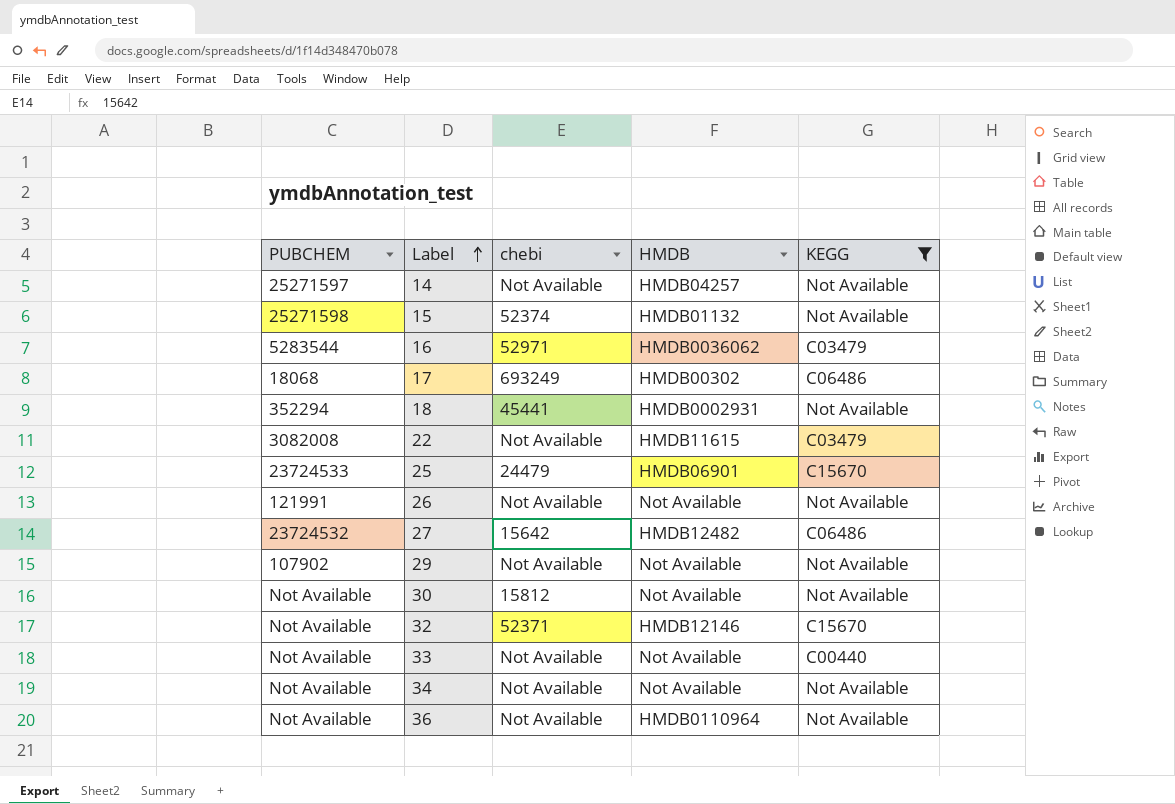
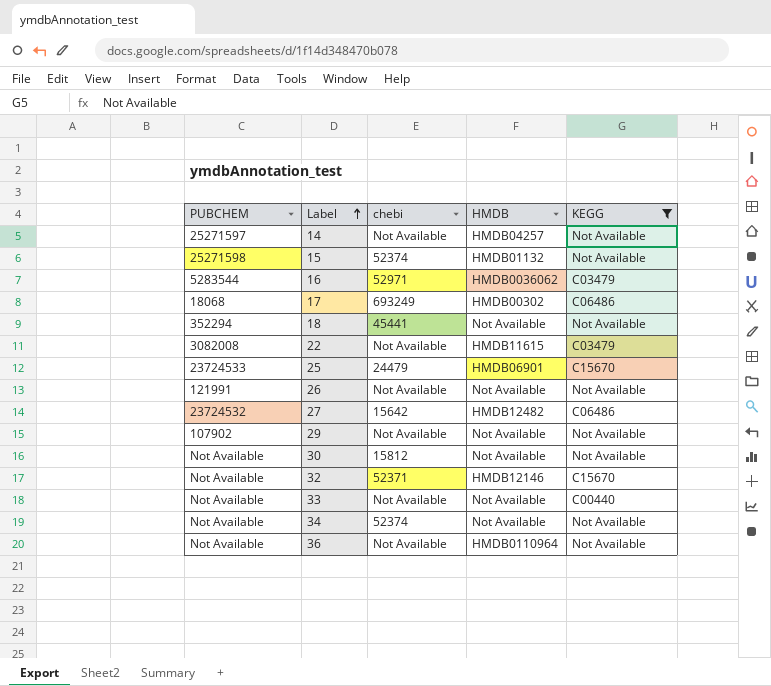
18 | HMDB: HMDB0002931 -> Not Available
34 | chebi: Not Available -> 52374

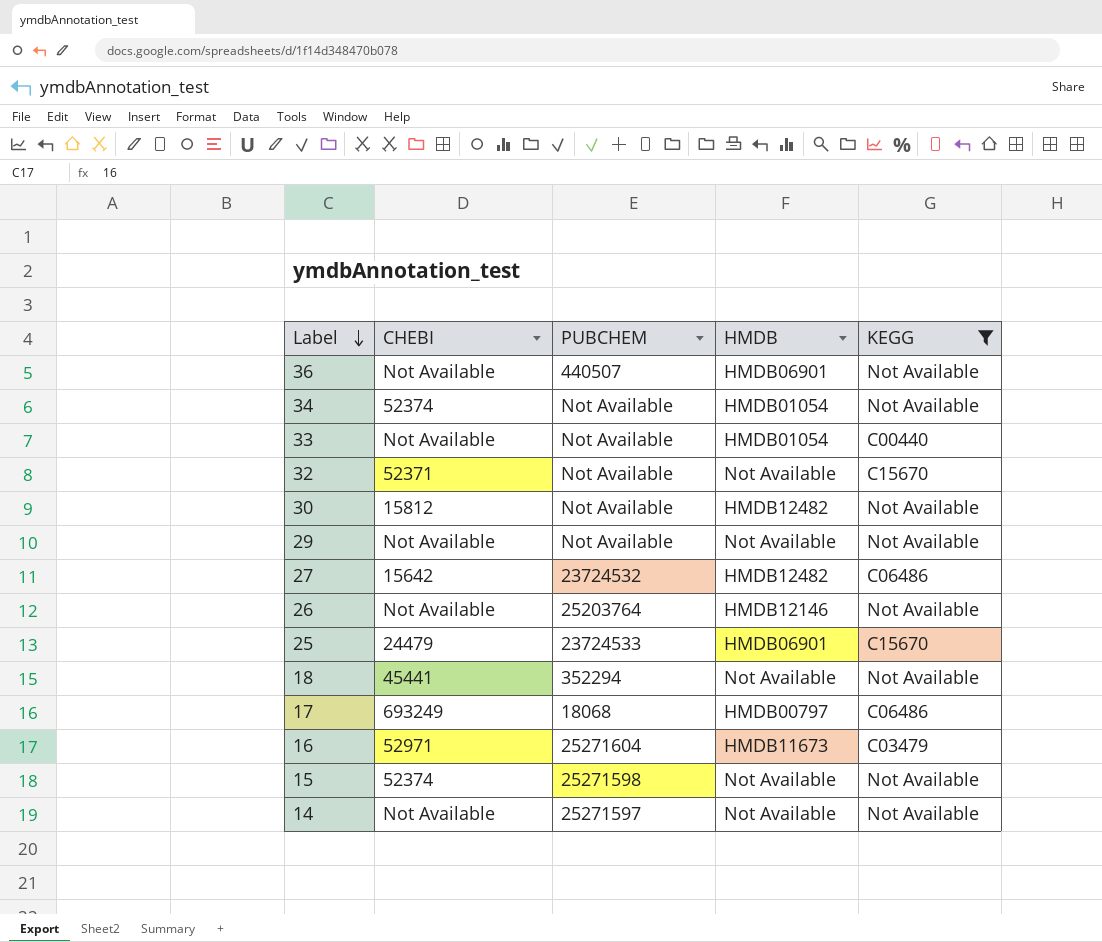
row order: Label ascending -> Label descending
column name: chebi -> CHEBI
column PUBCHEM | position: 1 -> 3
row 22: 3082008 | Not Available | HMDB11615 | C03479 -> none
36 | PUBCHEM: Not Available -> 440507
36 | HMDB: HMDB0110964 -> HMDB06901
34 | HMDB: Not Available -> HMDB01054
33 | HMDB: Not Available -> HMDB01054
32 | HMDB: HMDB12146 -> Not Available
30 | HMDB: Not Available -> HMDB12482
29 | PUBCHEM: 107902 -> Not Available
26 | PUBCHEM: 121991 -> 25203764
26 | HMDB: Not Available -> HMDB12146
17 | HMDB: HMDB00302 -> HMDB00797
16 | PUBCHEM: 5283544 -> 25271604
16 | HMDB: HMDB0036062 -> HMDB11673
15 | HMDB: HMDB01132 -> Not Available
14 | HMDB: HMDB04257 -> Not Available

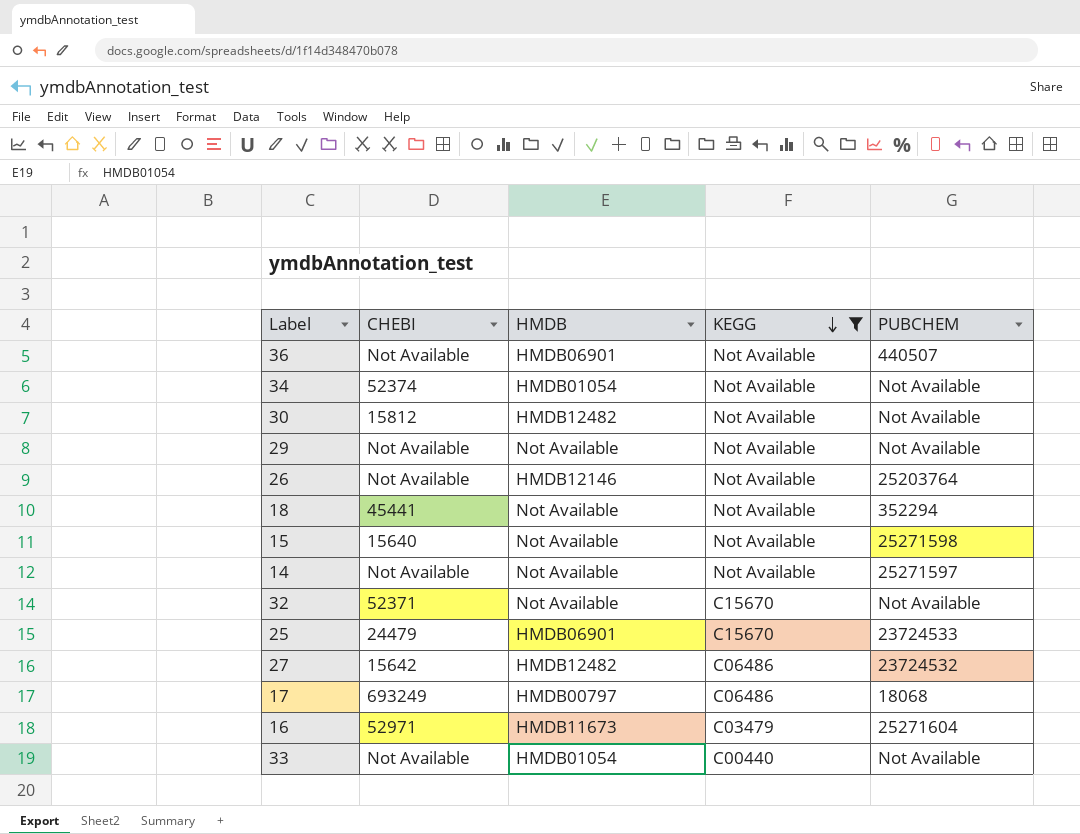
row order: Label descending -> KEGG descending
column PUBCHEM | position: 3 -> 5
15 | CHEBI: 52374 -> 15640

